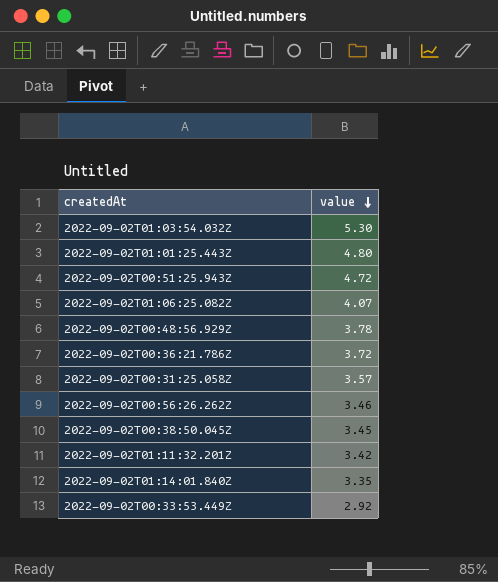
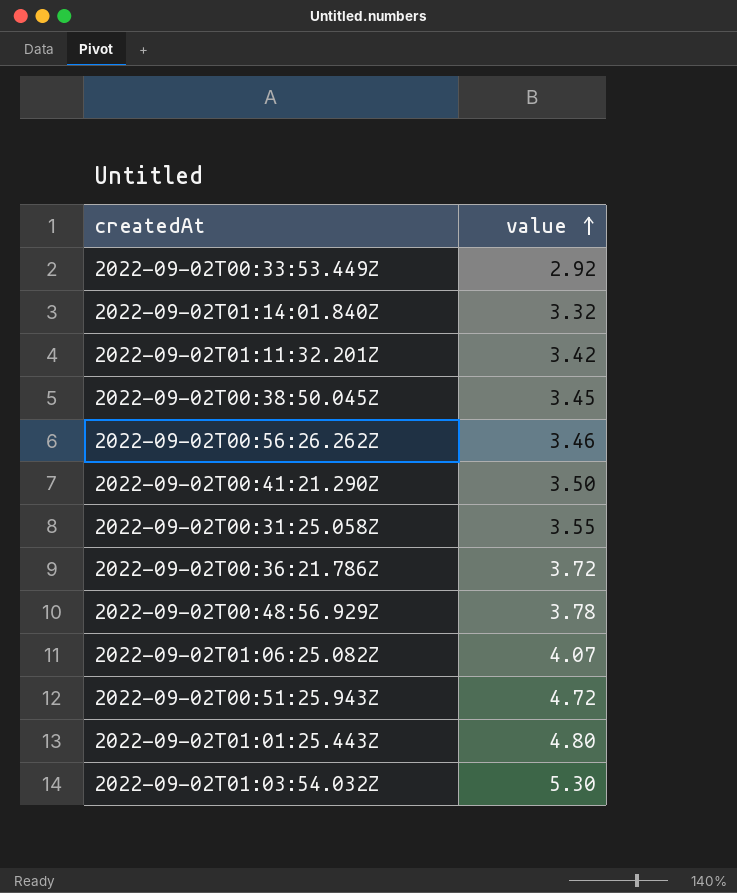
row order: value descending -> value ascending
2022-09-02T01:14:01.840Z | value: 3.35 -> 3.32
row 2022-09-02T00:41:21.290Z: none -> 3.50
2022-09-02T00:31:25.058Z | value: 3.57 -> 3.55

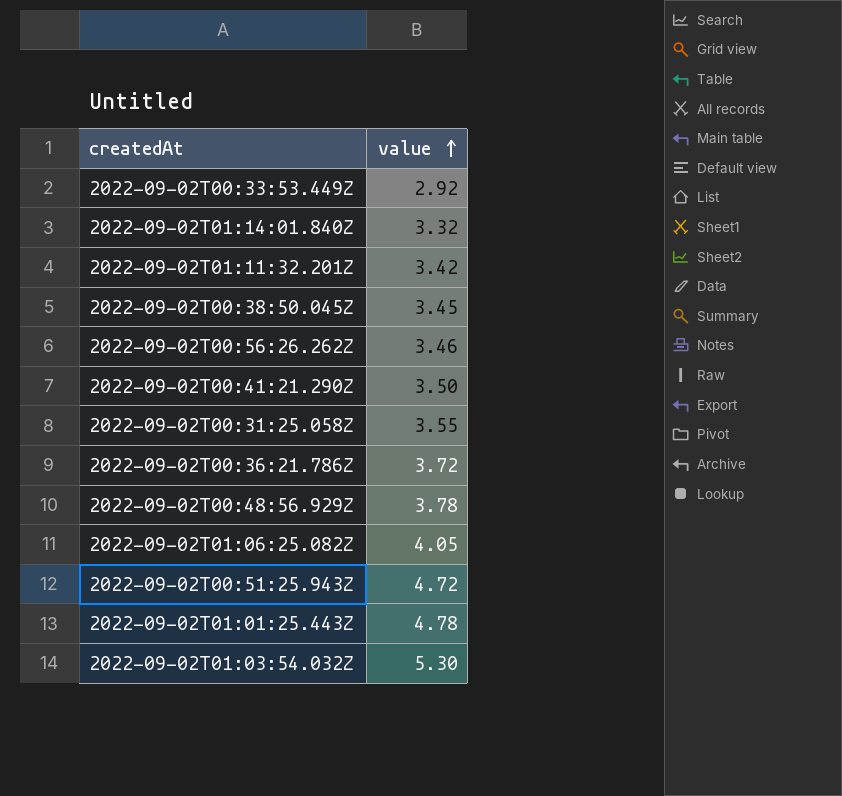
2022-09-02T01:06:25.082Z | value: 4.07 -> 4.05
2022-09-02T01:01:25.443Z | value: 4.80 -> 4.78

